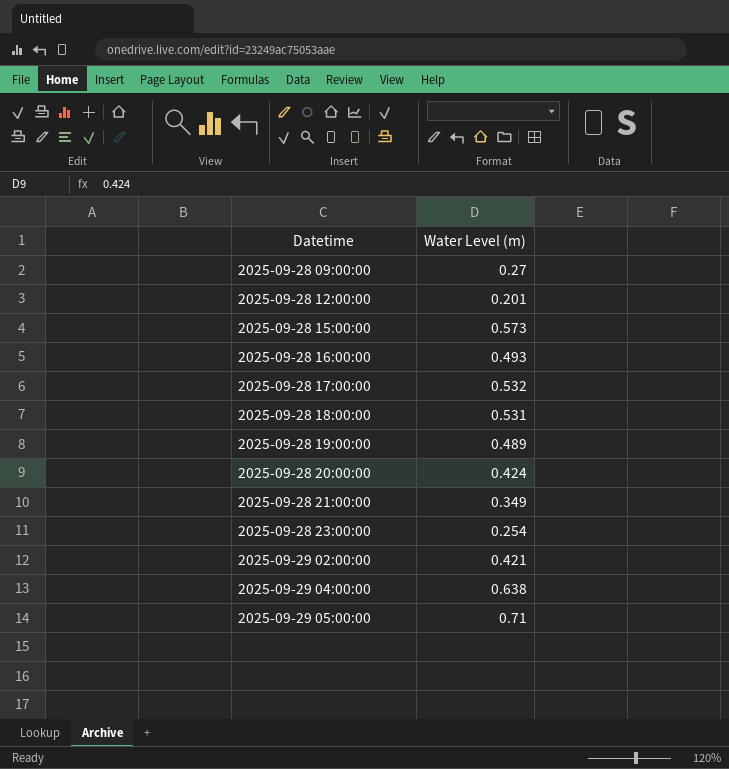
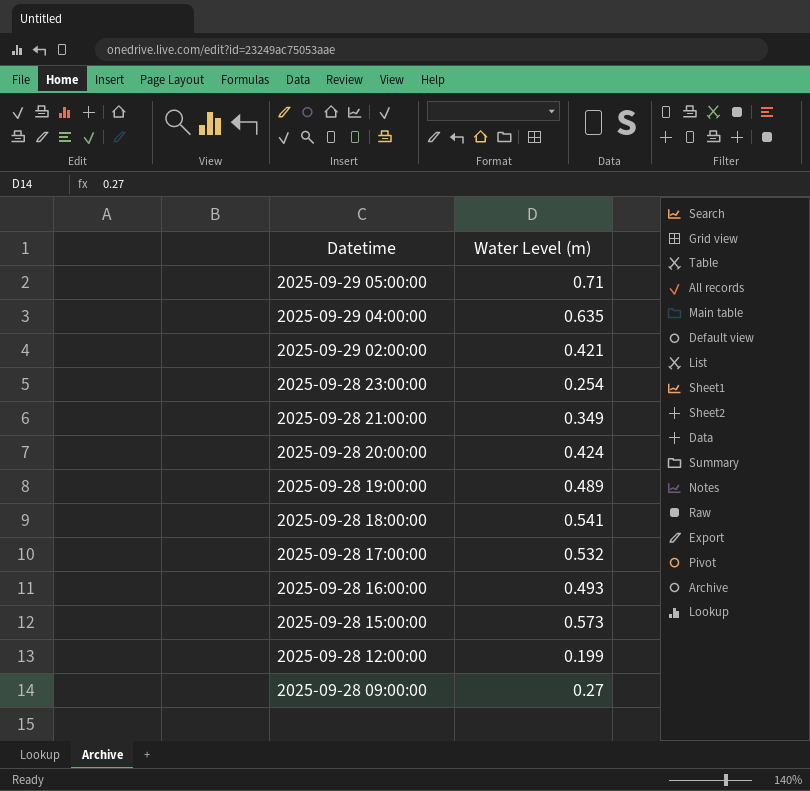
row order: Datetime ascending -> Datetime descending
2025-09-29 04:00:00 | Water Level (m): 0.638 -> 0.635
2025-09-28 18:00:00 | Water Level (m): 0.531 -> 0.541
2025-09-28 12:00:00 | Water Level (m): 0.201 -> 0.199

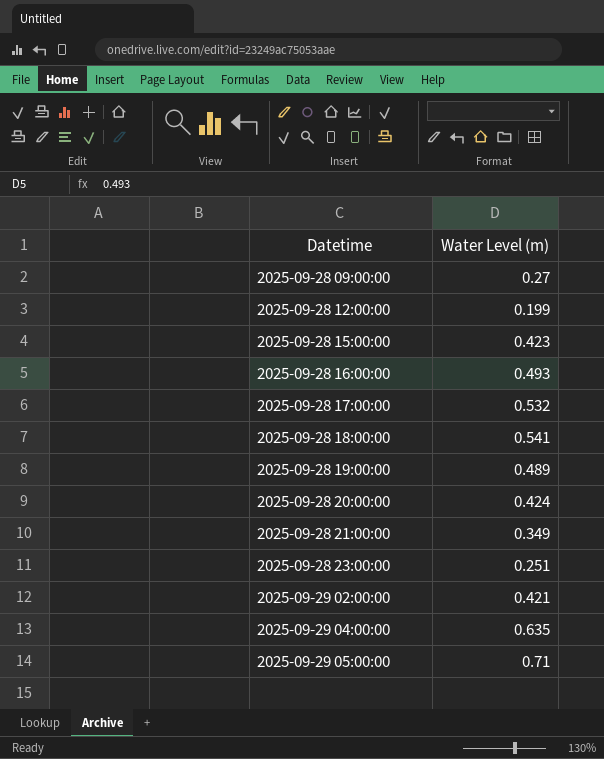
row order: Datetime descending -> Datetime ascending
2025-09-28 15:00:00 | Water Level (m): 0.573 -> 0.423
2025-09-28 23:00:00 | Water Level (m): 0.254 -> 0.251

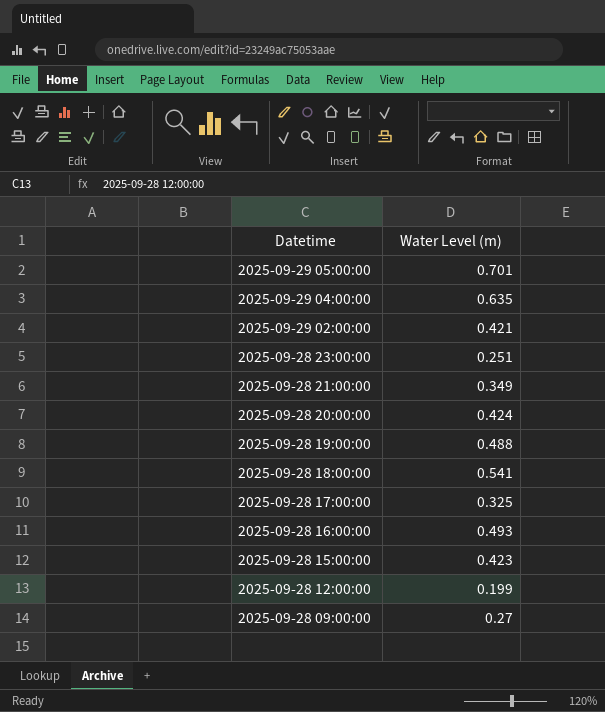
row order: Datetime ascending -> Datetime descending
2025-09-29 05:00:00 | Water Level (m): 0.71 -> 0.701
2025-09-28 19:00:00 | Water Level (m): 0.489 -> 0.488
2025-09-28 17:00:00 | Water Level (m): 0.532 -> 0.325

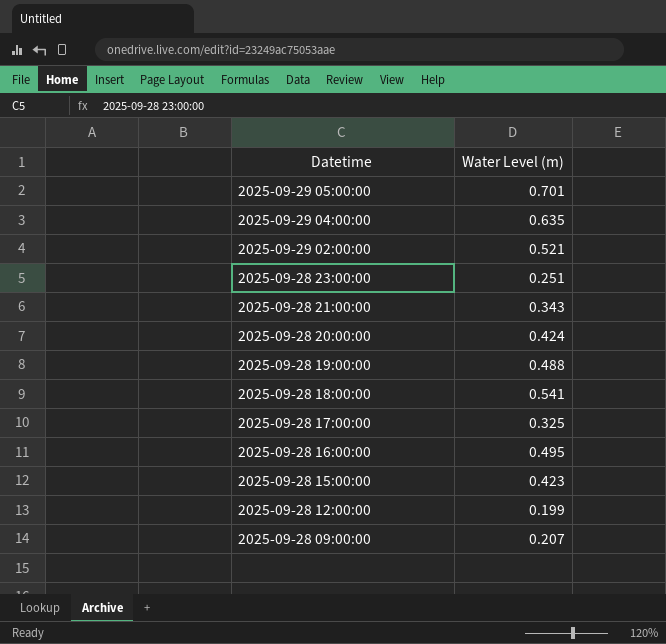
2025-09-29 02:00:00 | Water Level (m): 0.421 -> 0.521
2025-09-28 21:00:00 | Water Level (m): 0.349 -> 0.343
2025-09-28 16:00:00 | Water Level (m): 0.493 -> 0.495
2025-09-28 09:00:00 | Water Level (m): 0.27 -> 0.207

